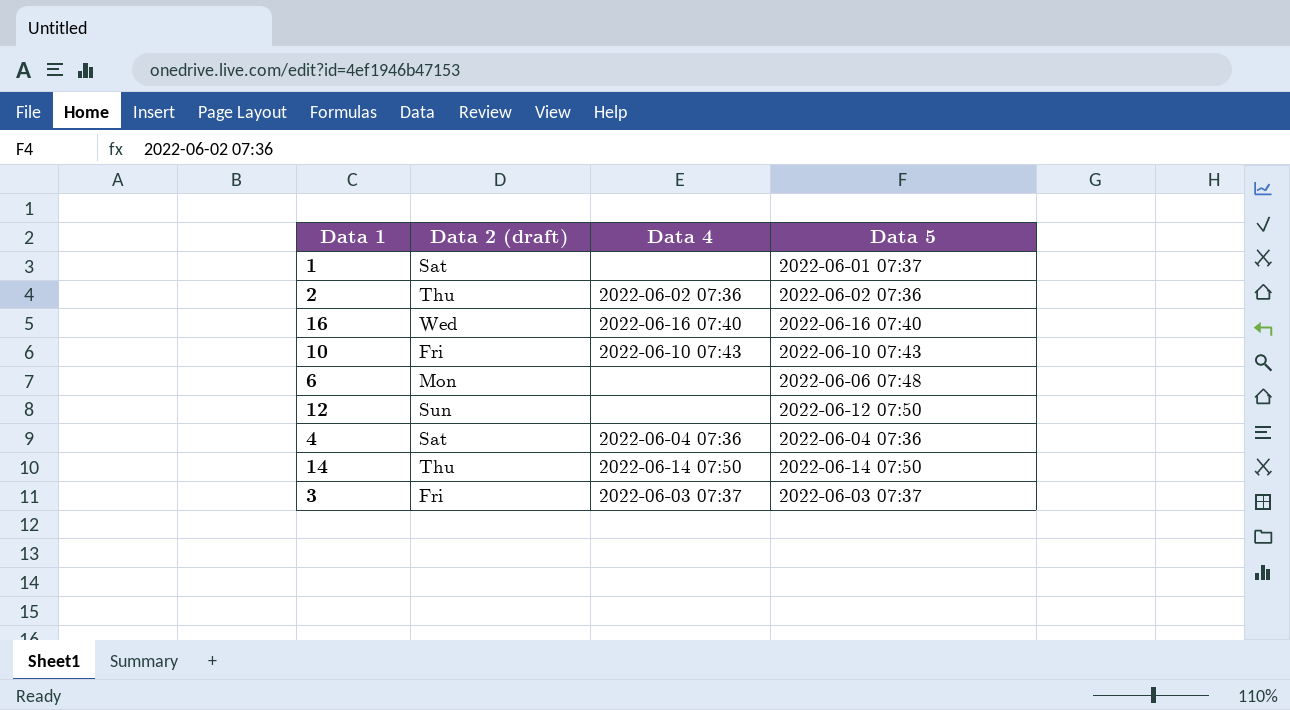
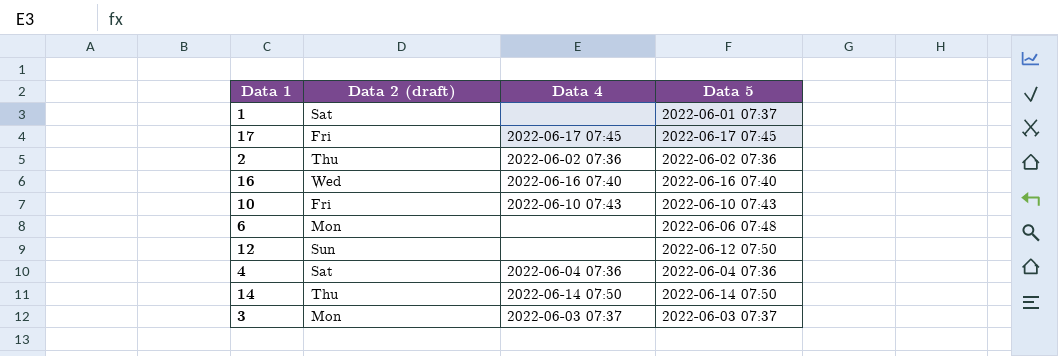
row 17: none -> Fri | 2022-06-17 07:45 | 2022-06-17 07:45
3 | Data 2 (draft): Fri -> Mon

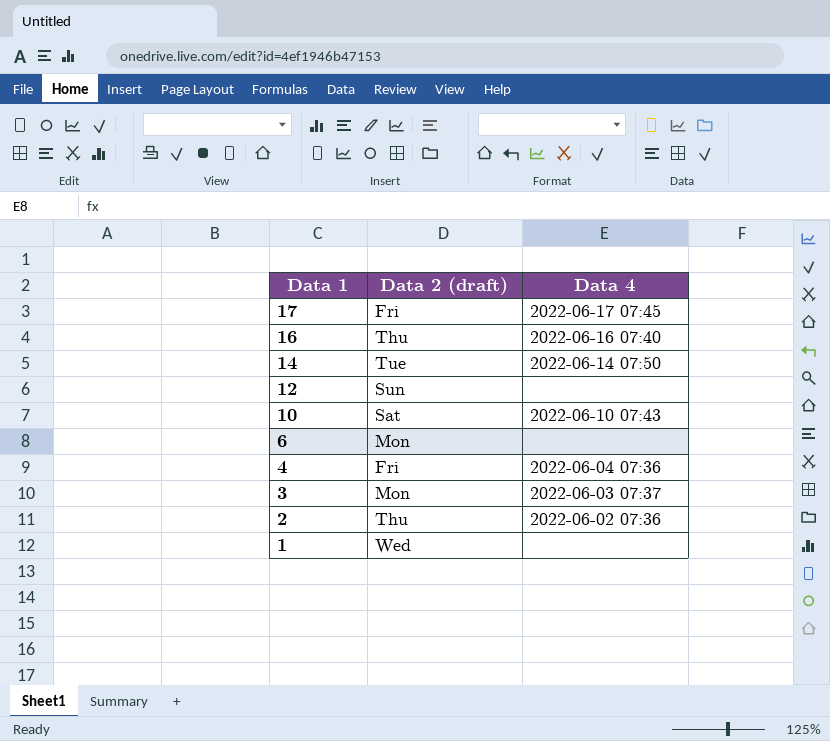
row order: none -> Data 1 descending
column Data 5 | position: 4 -> none
16 | Data 2 (draft): Wed -> Thu
14 | Data 2 (draft): Thu -> Tue
10 | Data 2 (draft): Fri -> Sat
4 | Data 2 (draft): Sat -> Fri
1 | Data 2 (draft): Sat -> Wed

